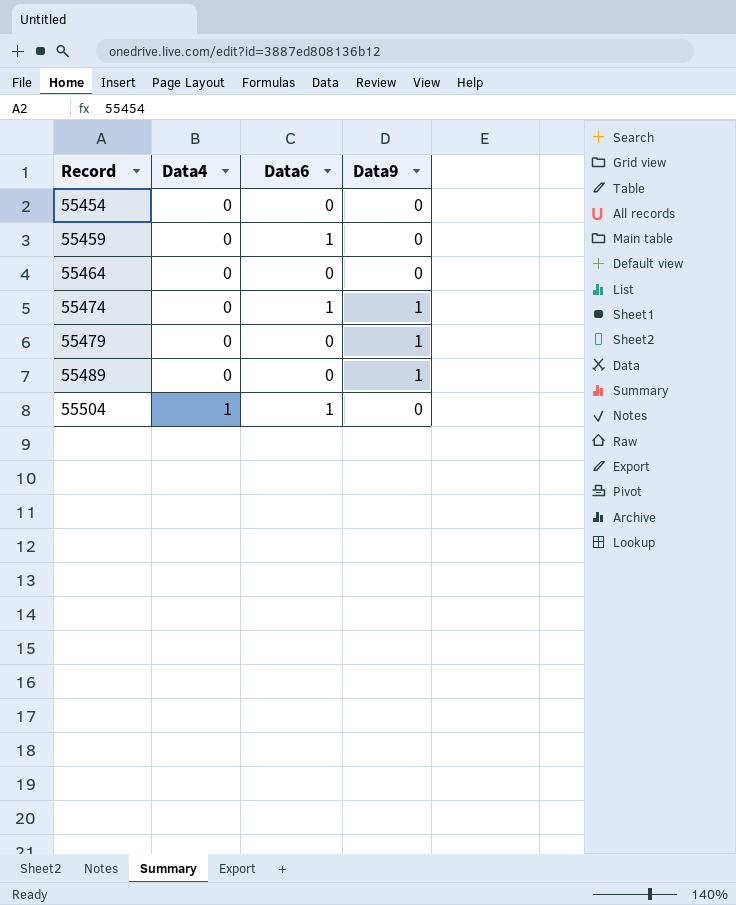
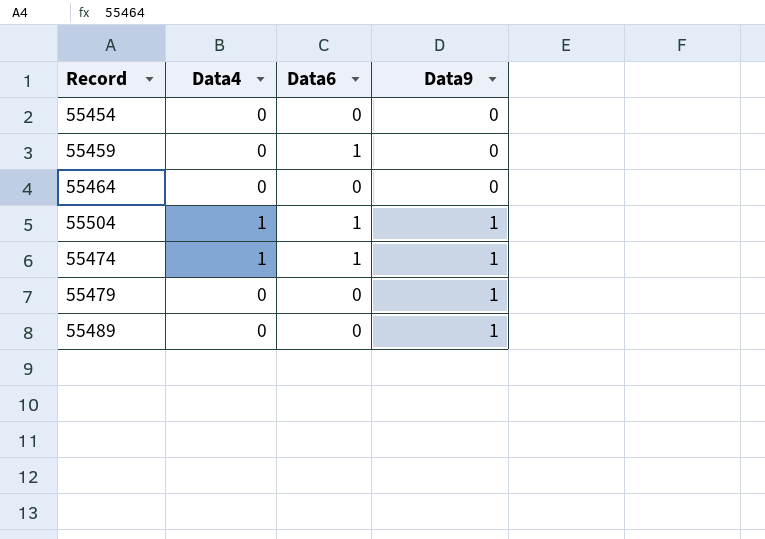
row order: Record ascending -> Data9 ascending
55504 | Data9: 0 -> 1
55474 | Data4: 0 -> 1

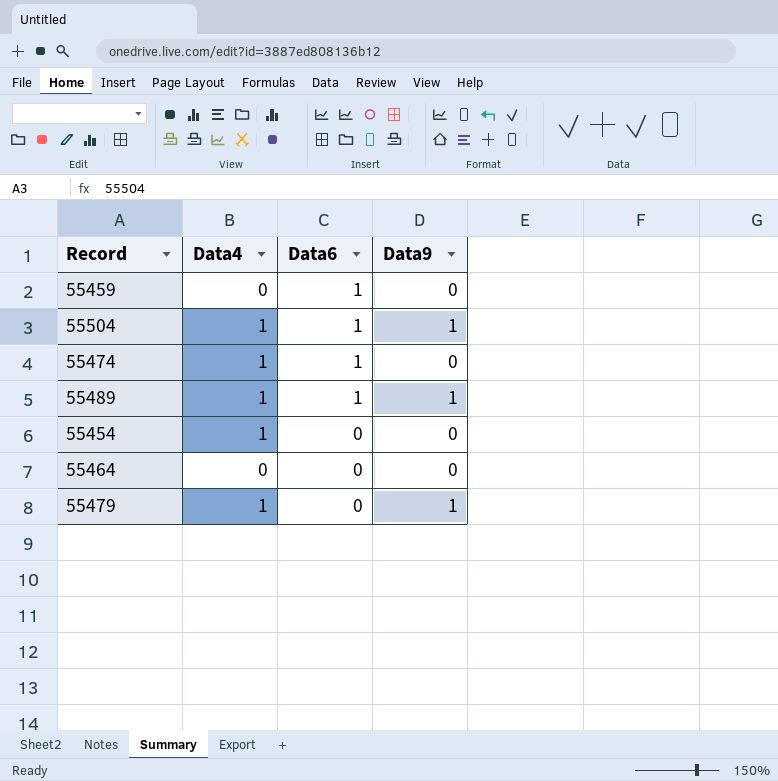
row order: Data9 ascending -> Data6 descending
55474 | Data9: 1 -> 0
55489 | Data4: 0 -> 1
55489 | Data6: 0 -> 1
55454 | Data4: 0 -> 1
55479 | Data4: 0 -> 1

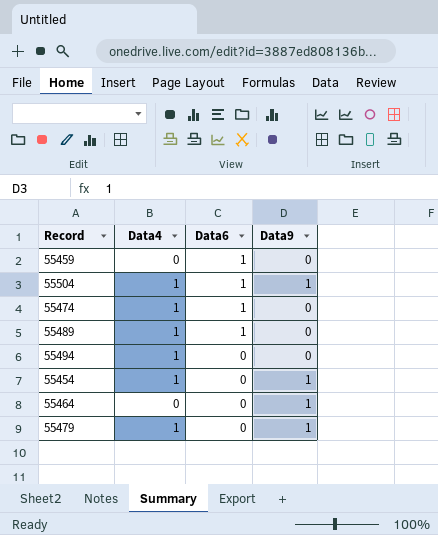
55489 | Data9: 1 -> 0
row 55494: none -> 1 | 0 | 0
55454 | Data9: 0 -> 1
55464 | Data9: 0 -> 1

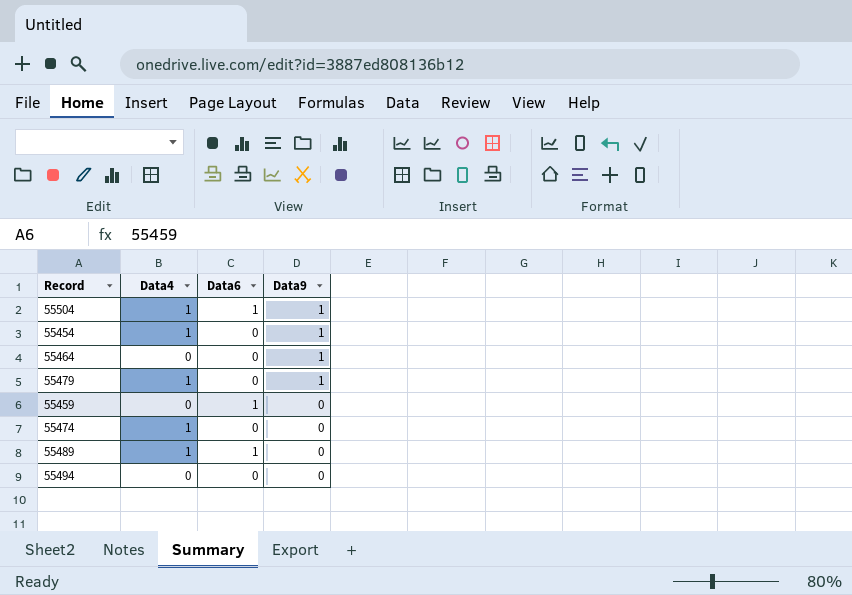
row order: Data6 descending -> Data9 descending
55474 | Data6: 1 -> 0
55494 | Data4: 1 -> 0

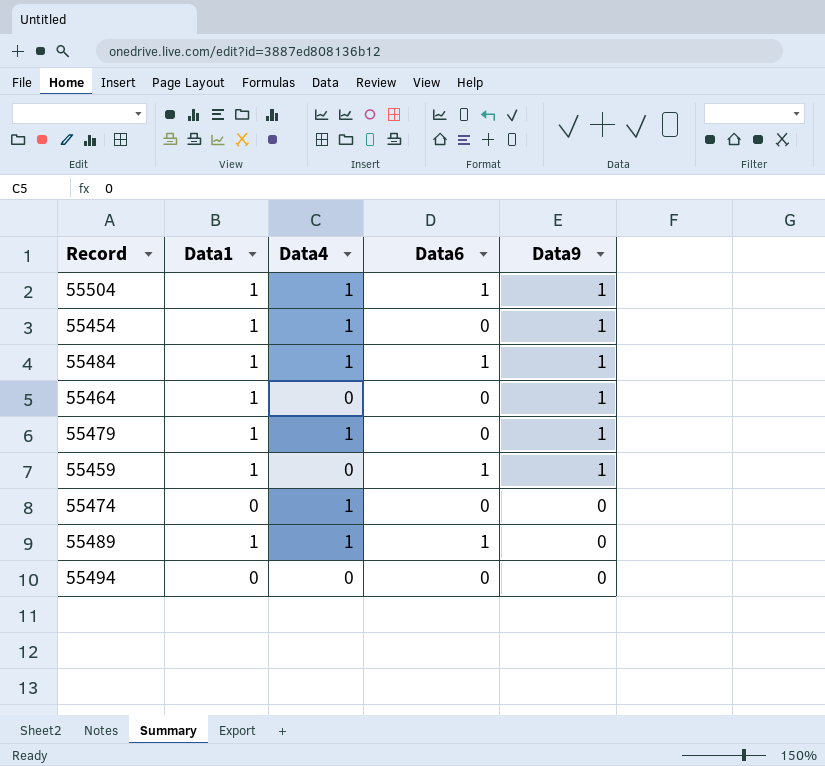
column Data1 | position: none -> 2
row 55484: none -> 1 | 1 | 1 | 1
55459 | Data9: 0 -> 1

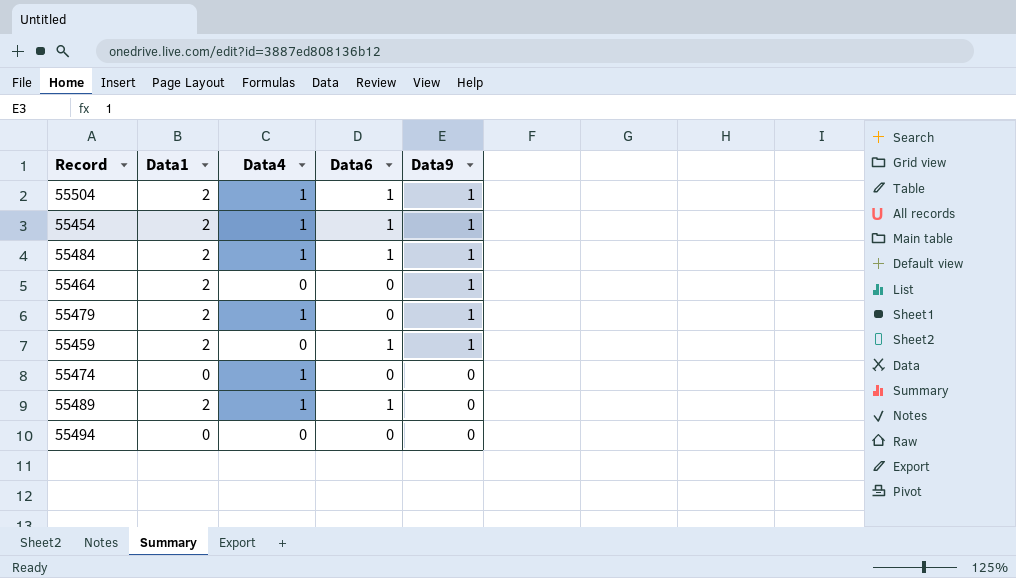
55504 | Data1: 1 -> 2
55454 | Data1: 1 -> 2
55454 | Data6: 0 -> 1
55484 | Data1: 1 -> 2
55464 | Data1: 1 -> 2
55479 | Data1: 1 -> 2
55459 | Data1: 1 -> 2
55489 | Data1: 1 -> 2

